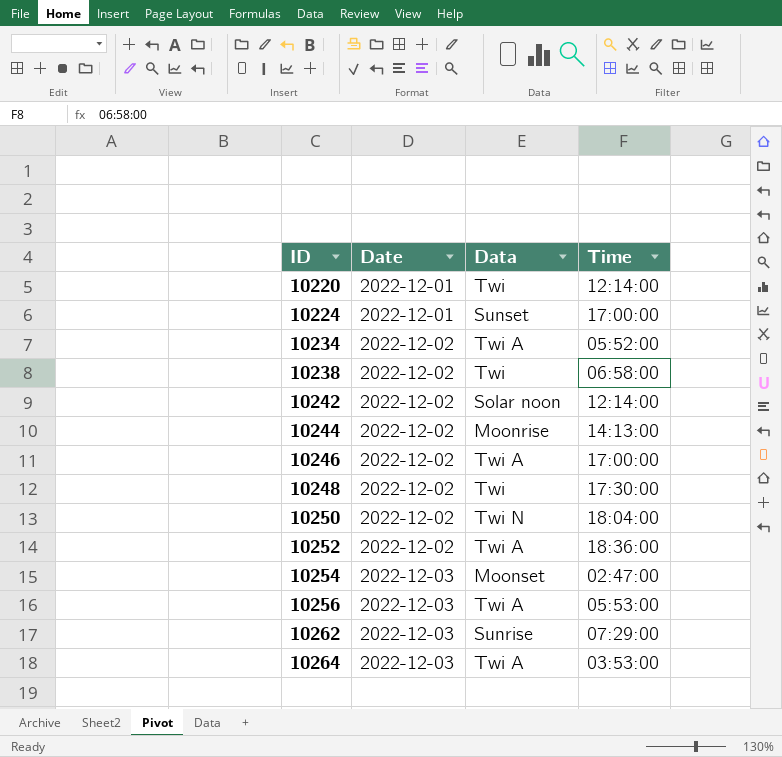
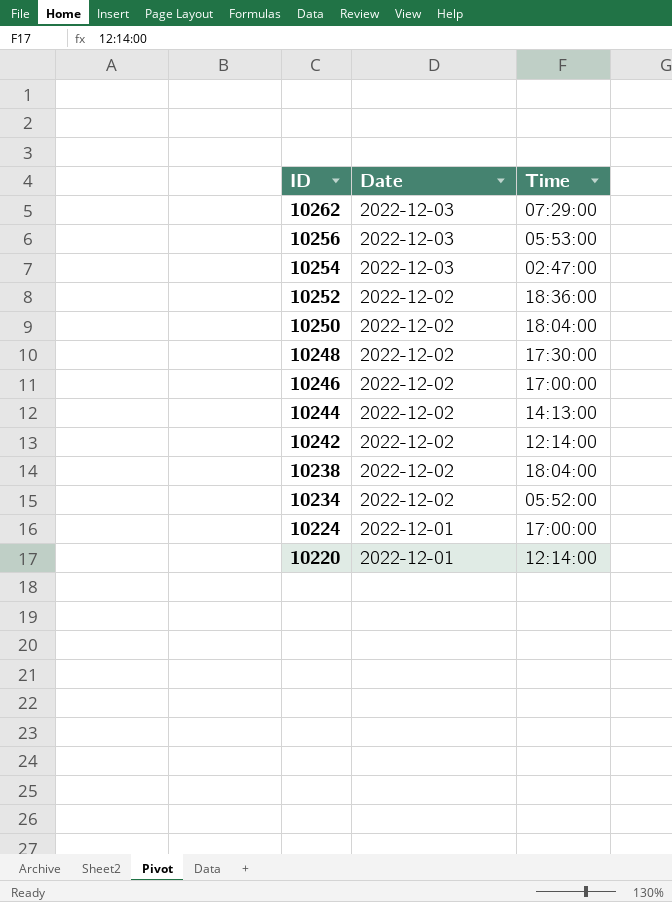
row order: ID ascending -> ID descending
column Data | position: 3 -> none
row 10264: 2022-12-03 | Twi A | 03:53:00 -> none
10238 | Time: 06:58:00 -> 18:04:00

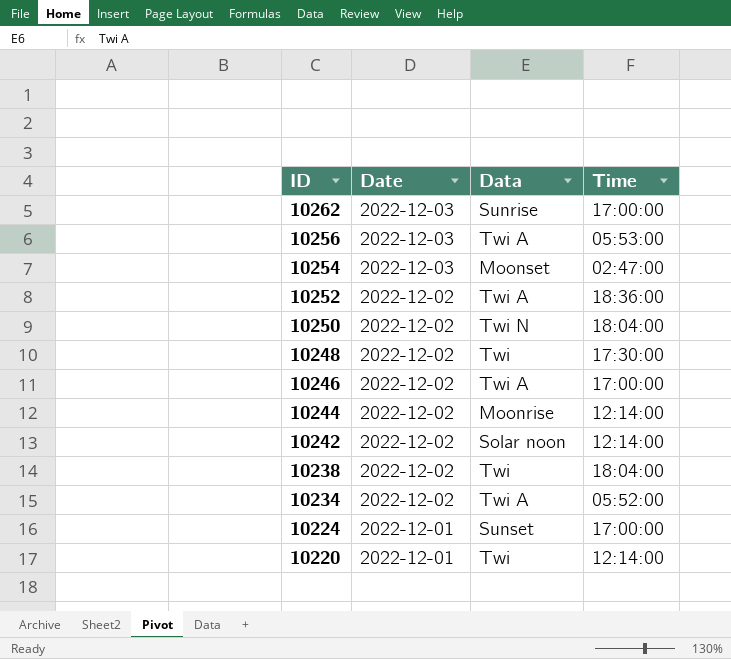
column Data | position: none -> 3
10262 | Time: 07:29:00 -> 17:00:00
10244 | Time: 14:13:00 -> 12:14:00

